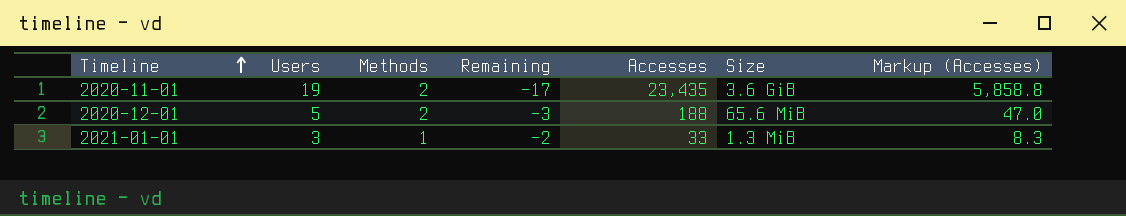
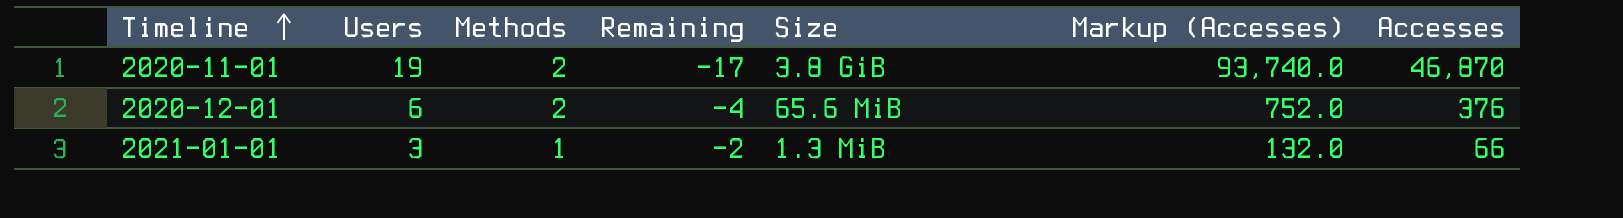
column Markup (Accesses) | formula: [Accesses] * 0.25 -> [Accesses] * 2
column Accesses | position: 5 -> 7
2020-11-01 | Size: 3.6 GiB -> 3.8 GiB
2020-11-01 | Accesses: 23,435 -> 46,870
2020-12-01 | Users: 5 -> 6
2020-12-01 | Remaining: -3 -> -4
2020-12-01 | Accesses: 188 -> 376
2021-01-01 | Accesses: 33 -> 66

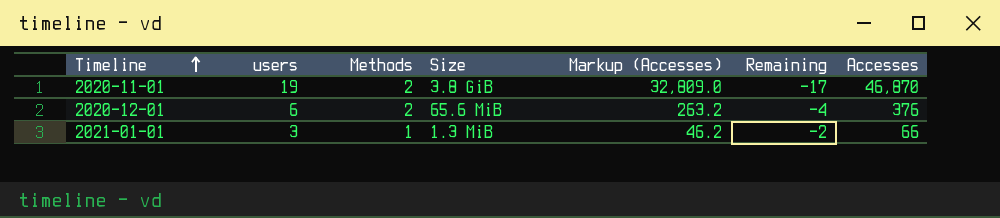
column name: Users -> users
column Markup (Accesses) | formula: [Accesses] * 2 -> [Accesses] * 0.7
column Remaining | position: 4 -> 6

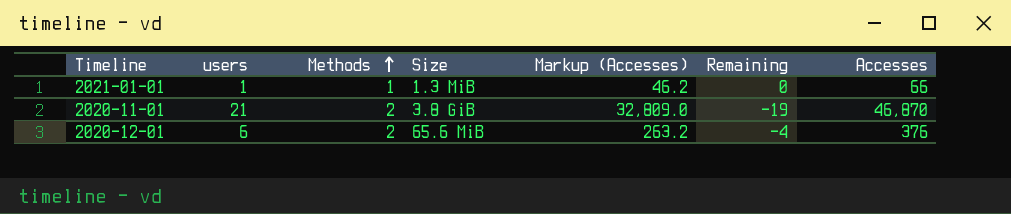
row order: Timeline ascending -> Methods ascending
2021-01-01 | users: 3 -> 1
2021-01-01 | Remaining: -2 -> 0
2020-11-01 | users: 19 -> 21
2020-11-01 | Remaining: -17 -> -19

